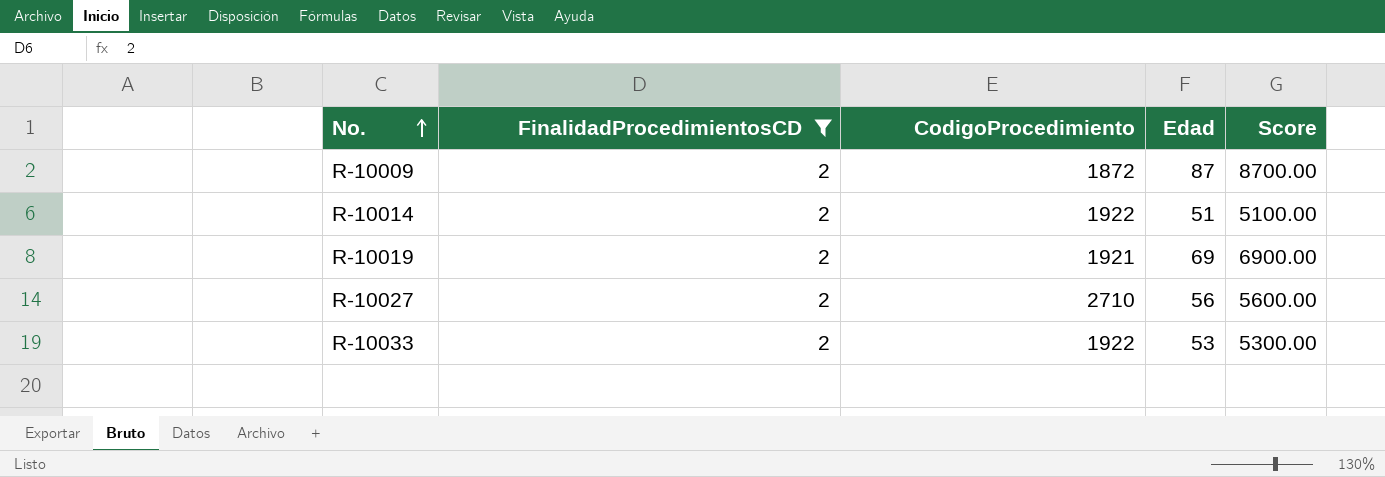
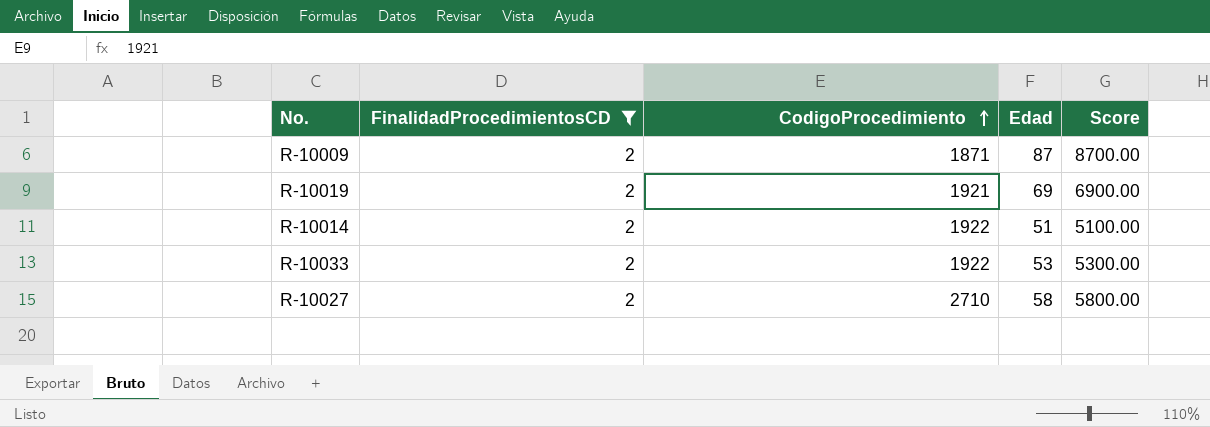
row order: No. ascending -> CodigoProcedimiento ascending
R-10009 | CodigoProcedimiento: 1872 -> 1871
R-10027 | Edad: 56 -> 58
R-10027 | Score: 5600.00 -> 5800.00

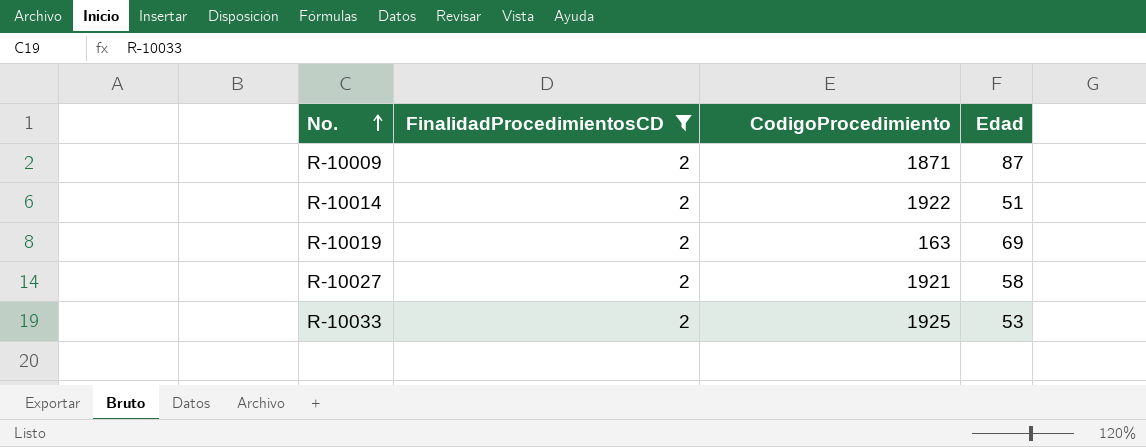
row order: CodigoProcedimiento ascending -> No. ascending
column Score | formula: [Edad] * 100 -> none
R-10019 | CodigoProcedimiento: 1921 -> 163
R-10027 | CodigoProcedimiento: 2710 -> 1921
R-10033 | CodigoProcedimiento: 1922 -> 1925

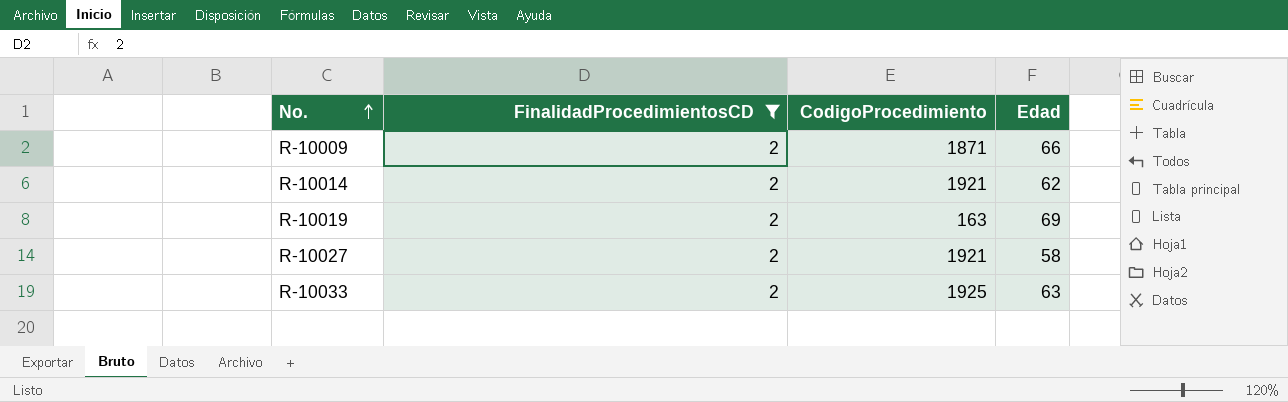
R-10009 | Edad: 87 -> 66
R-10014 | CodigoProcedimiento: 1922 -> 1921
R-10014 | Edad: 51 -> 62
R-10033 | Edad: 53 -> 63

